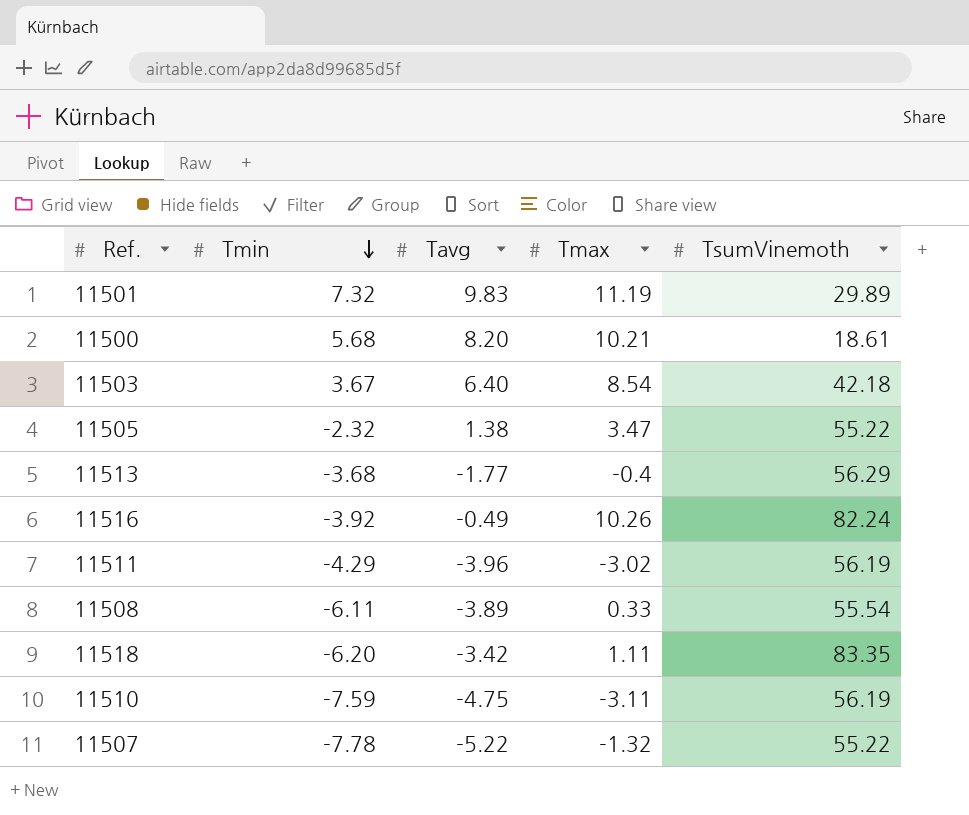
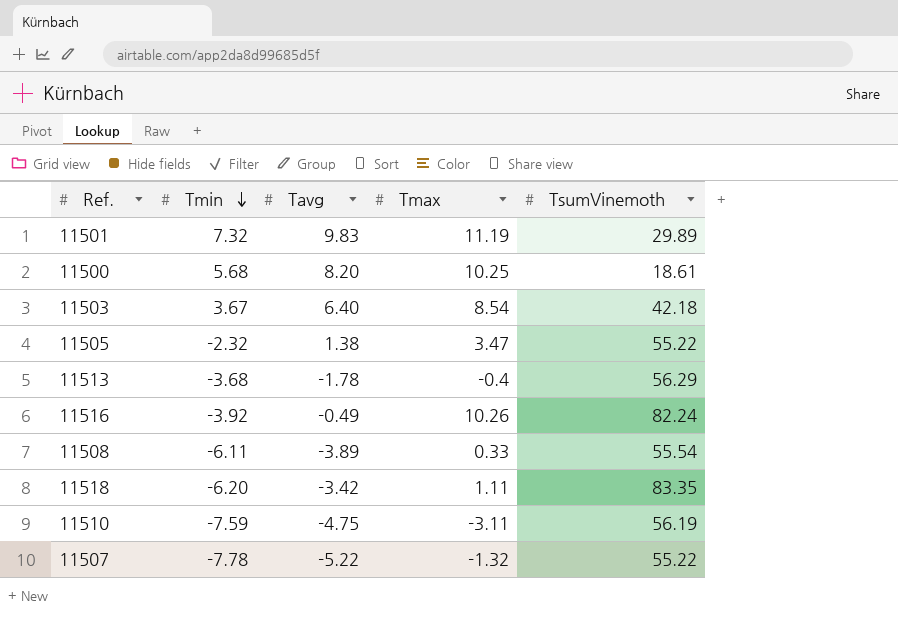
row 11511: -4.29 | -3.96 | -3.02 | 56.19 -> none
11500 | Tmax: 10.21 -> 10.25
11513 | Tavg: -1.77 -> -1.78

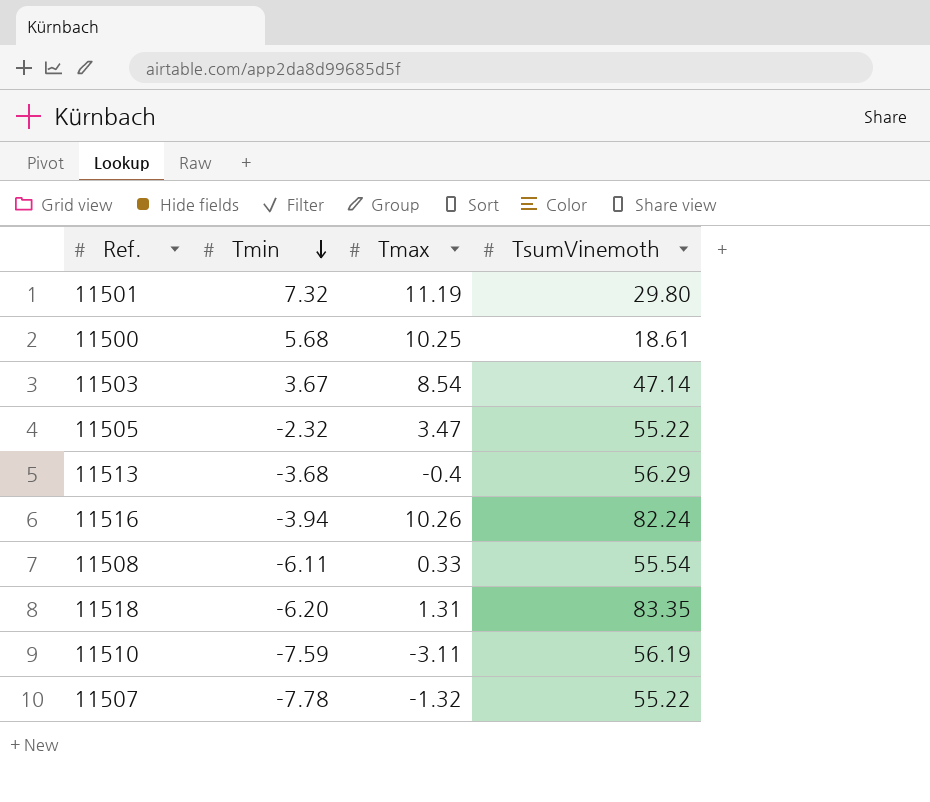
column Tavg | position: 3 -> none
11501 | TsumVinemoth: 29.89 -> 29.80
11503 | TsumVinemoth: 42.18 -> 47.14
11516 | Tmin: -3.92 -> -3.94
11518 | Tmax: 1.11 -> 1.31

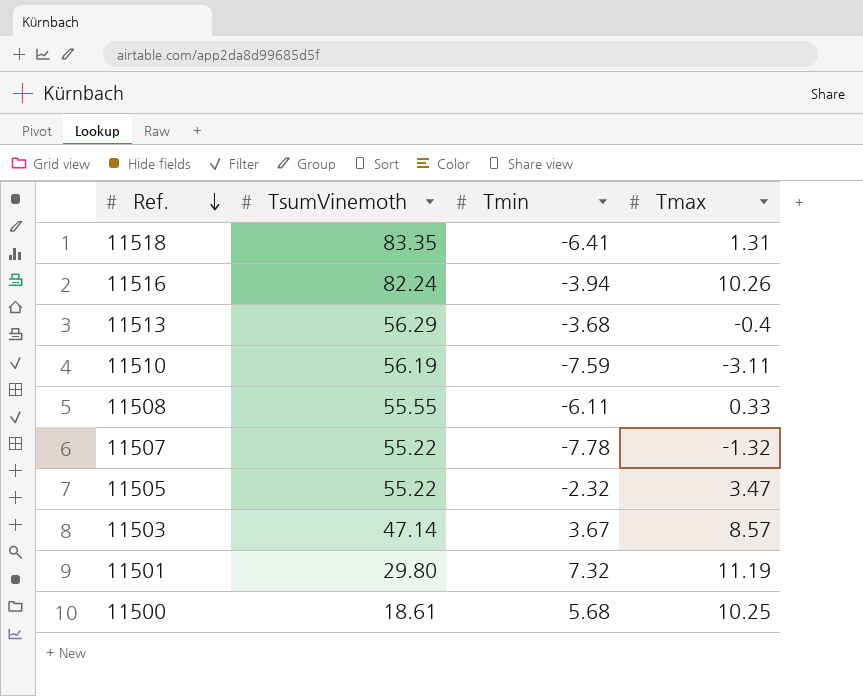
row order: Tmin descending -> Ref. descending
column TsumVinemoth | position: 4 -> 2
11518 | Tmin: -6.20 -> -6.41
11508 | TsumVinemoth: 55.54 -> 55.55
11503 | Tmax: 8.54 -> 8.57

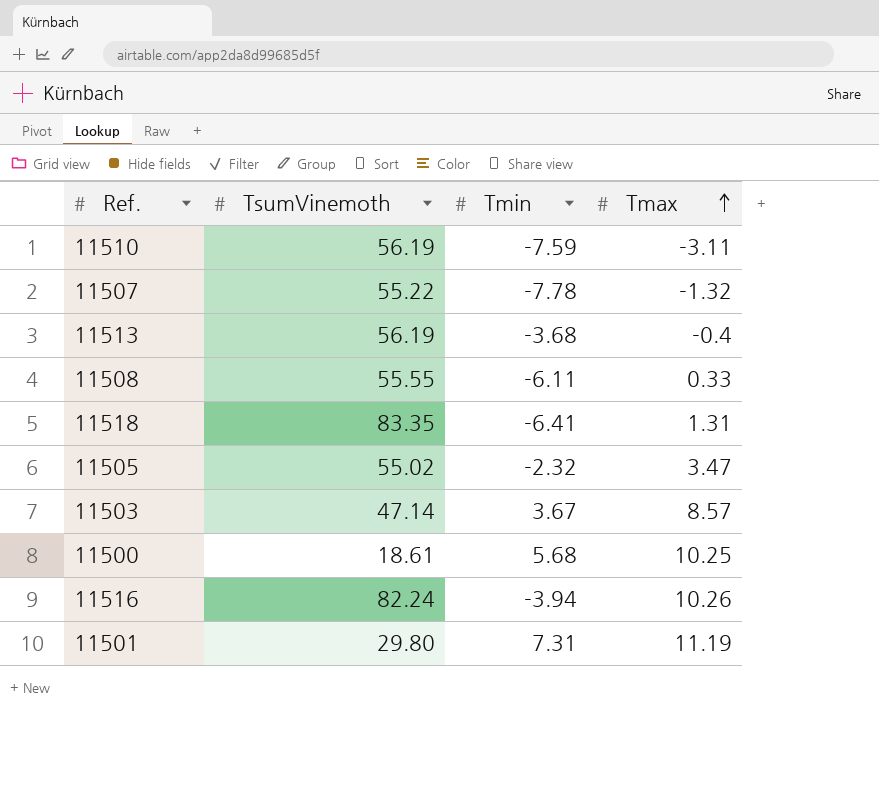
row order: Ref. descending -> Tmax ascending
11513 | TsumVinemoth: 56.29 -> 56.19
11505 | TsumVinemoth: 55.22 -> 55.02
11501 | Tmin: 7.32 -> 7.31

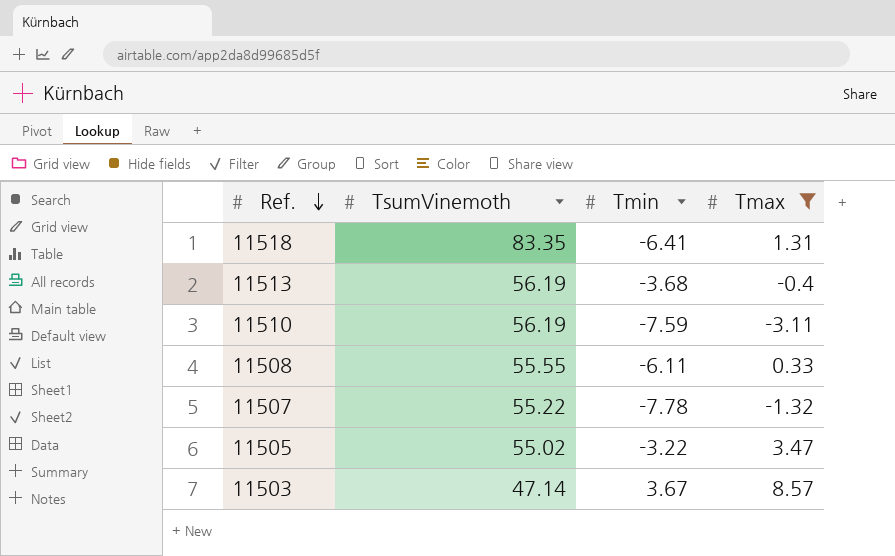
filter: none -> Tmax <= 8.57
row order: Tmax ascending -> Ref. descending
11505 | Tmin: -2.32 -> -3.22

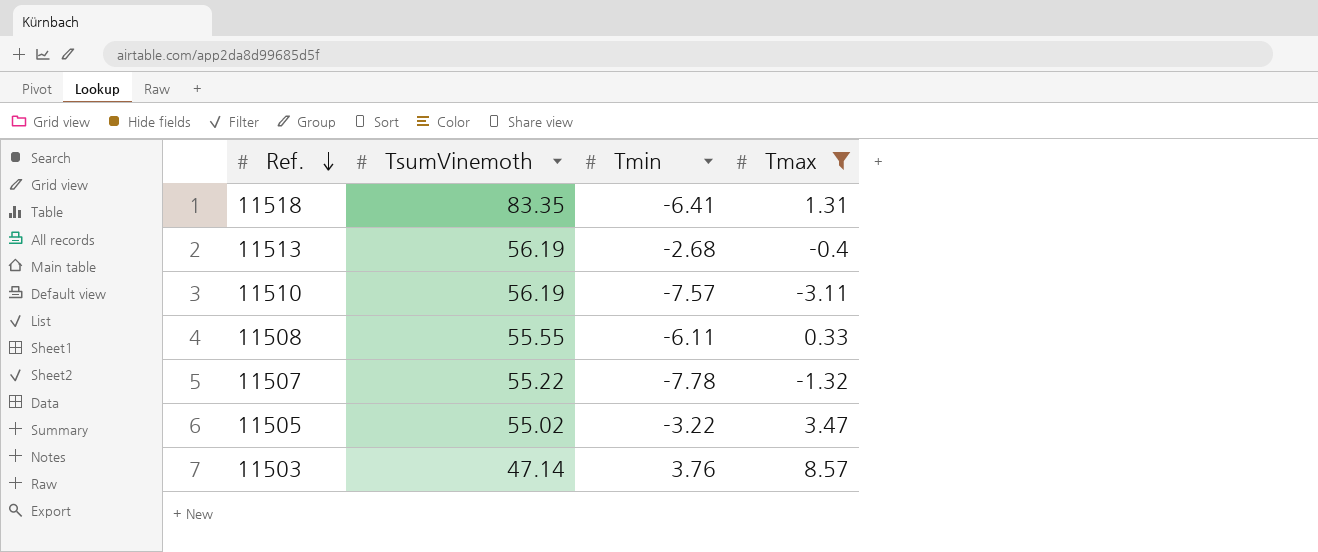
11513 | Tmin: -3.68 -> -2.68
11510 | Tmin: -7.59 -> -7.57
11503 | Tmin: 3.67 -> 3.76

